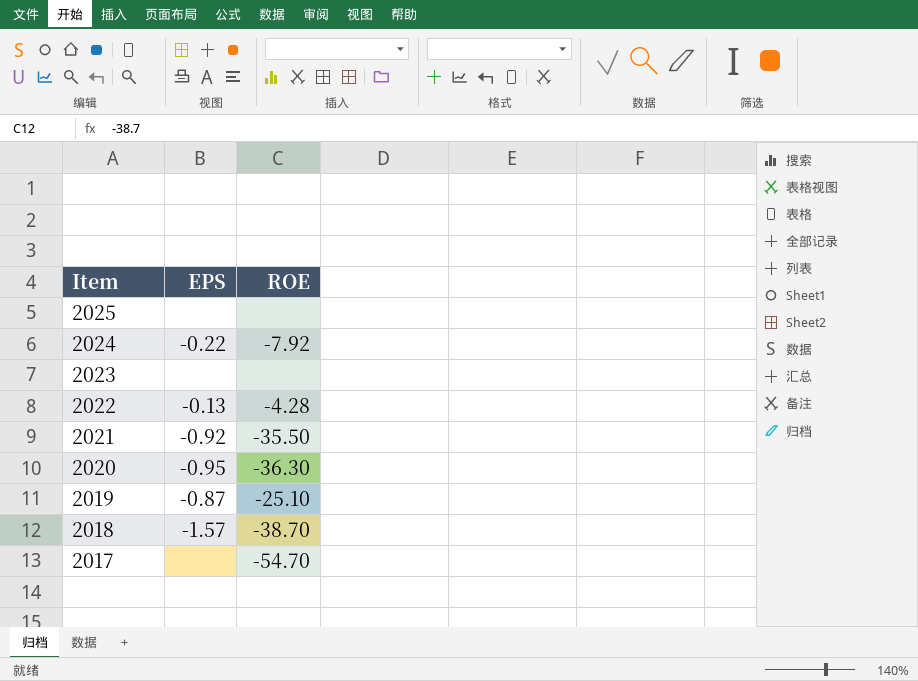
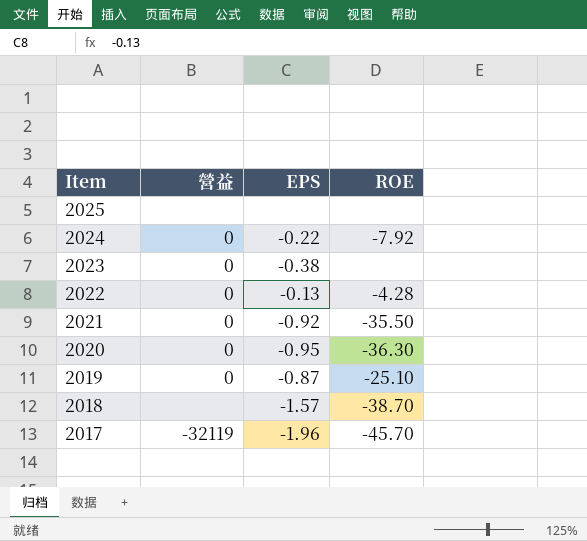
column 營益 | position: none -> 2
2023 | EPS: none -> -0.38
2017 | EPS: none -> -1.96
2017 | ROE: -54.70 -> -45.70

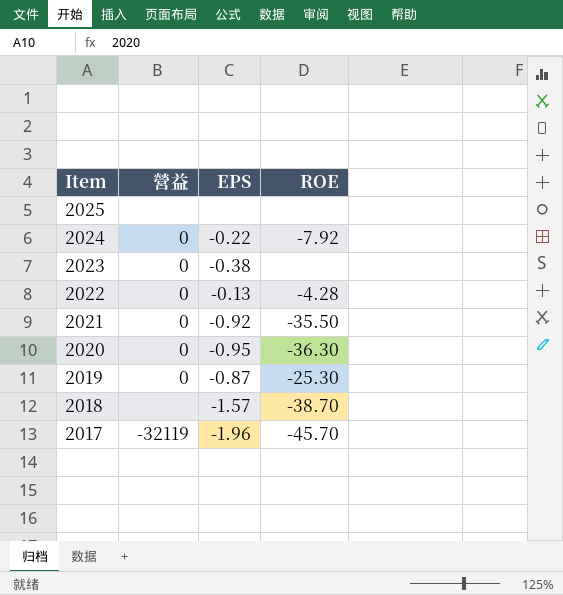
2019 | ROE: -25.10 -> -25.30

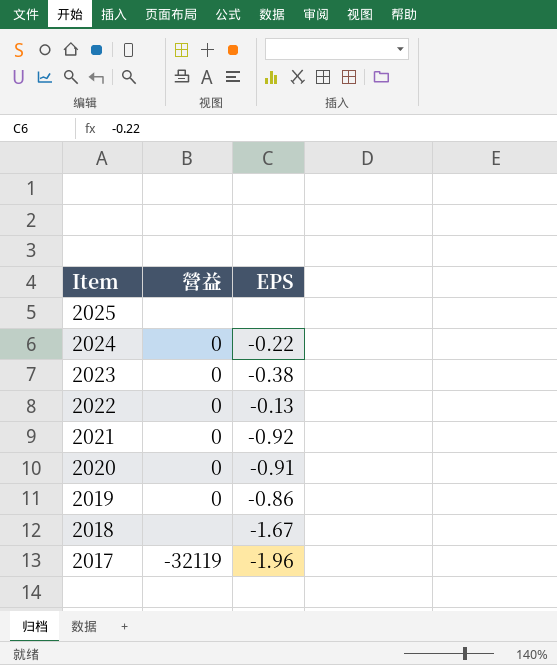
column ROE | position: 4 -> none
2020 | EPS: -0.95 -> -0.91
2019 | EPS: -0.87 -> -0.86
2018 | EPS: -1.57 -> -1.67

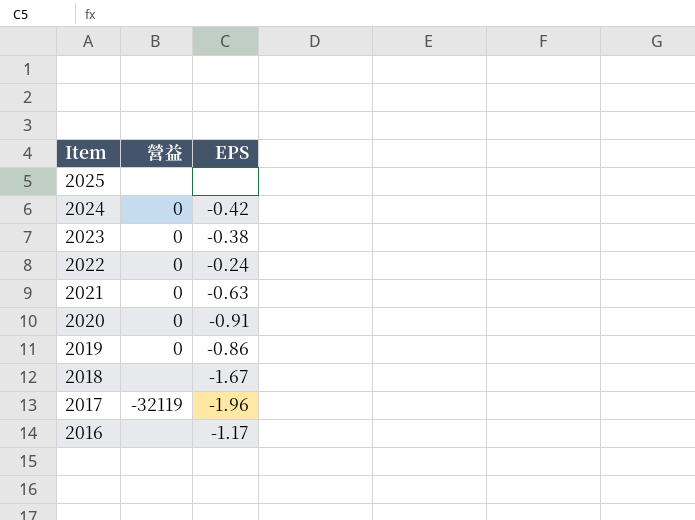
2024 | EPS: -0.22 -> -0.42
2022 | EPS: -0.13 -> -0.24
2021 | EPS: -0.92 -> -0.63
row 2016: none -> none | -1.17

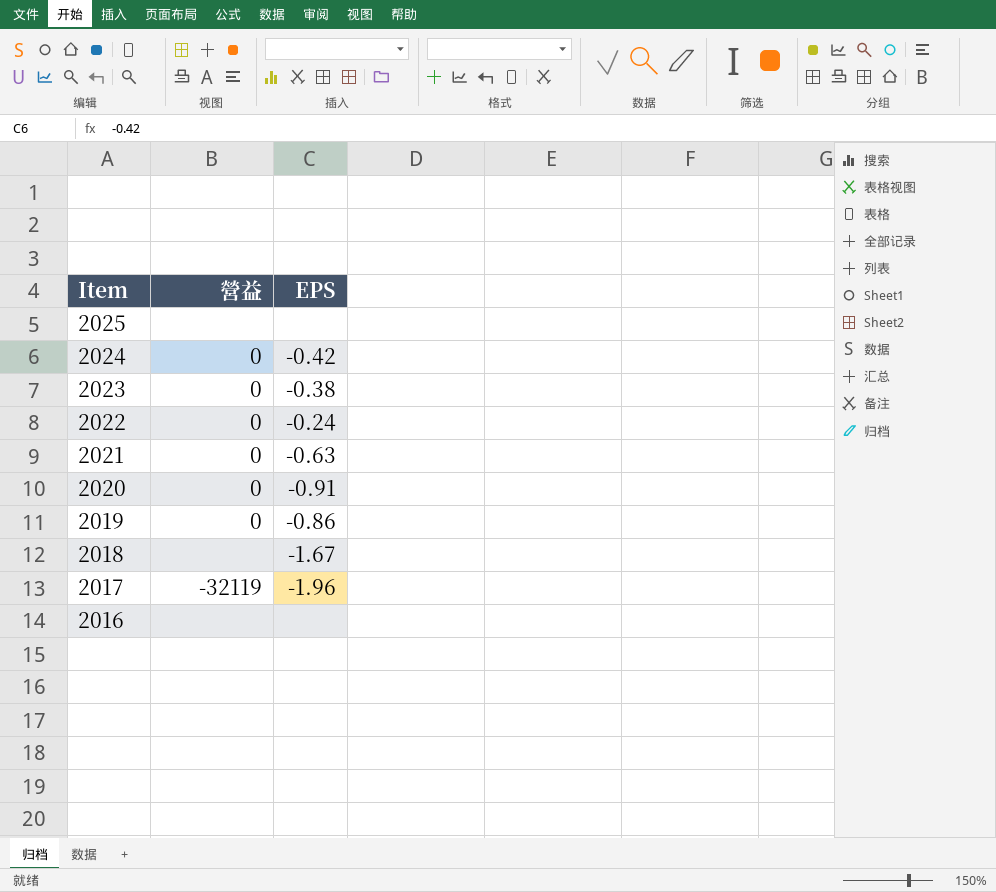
2016 | EPS: -1.17 -> none

